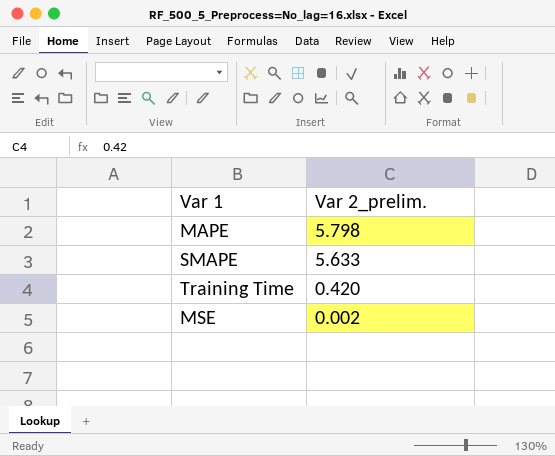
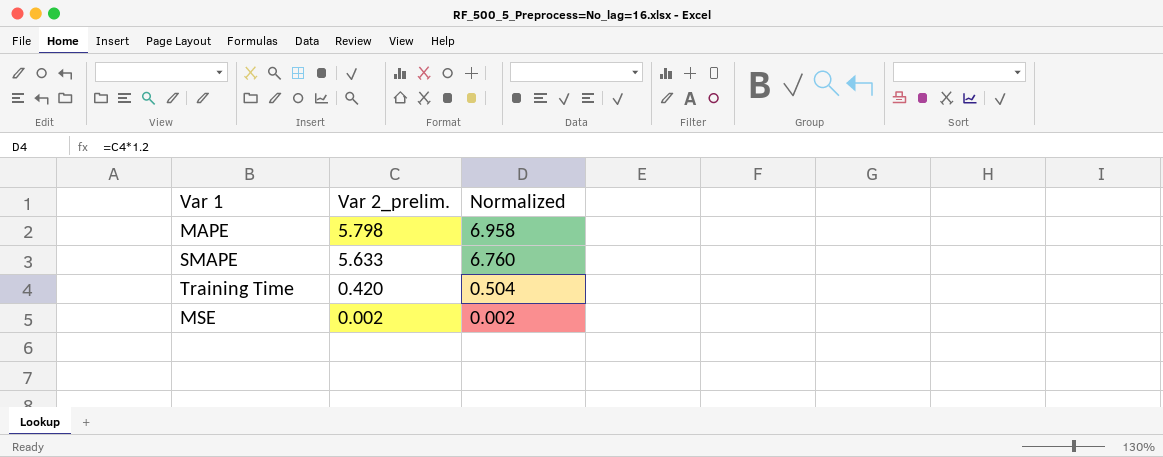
column Normalized | formula: none -> [Var 2_prelim.] * 1.2

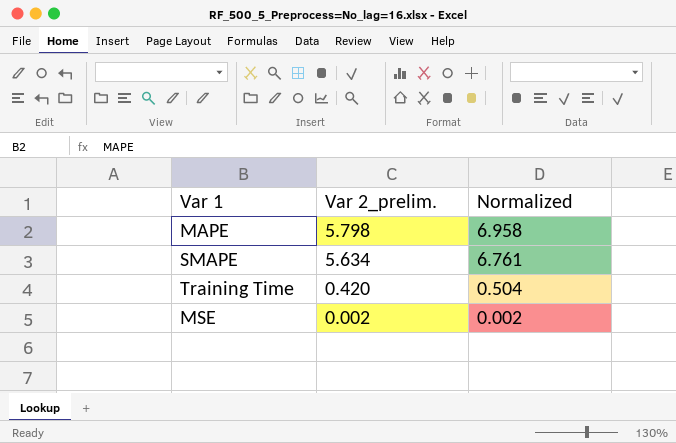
SMAPE | Var 2_prelim.: 5.633 -> 5.634
SMAPE | Normalized: 6.760 -> 6.761

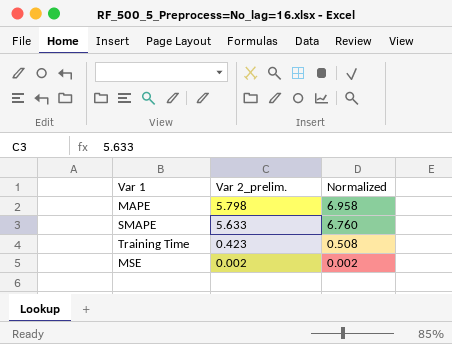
SMAPE | Var 2_prelim.: 5.634 -> 5.633
SMAPE | Normalized: 6.761 -> 6.760
Training Time | Var 2_prelim.: 0.420 -> 0.423
Training Time | Normalized: 0.504 -> 0.508

